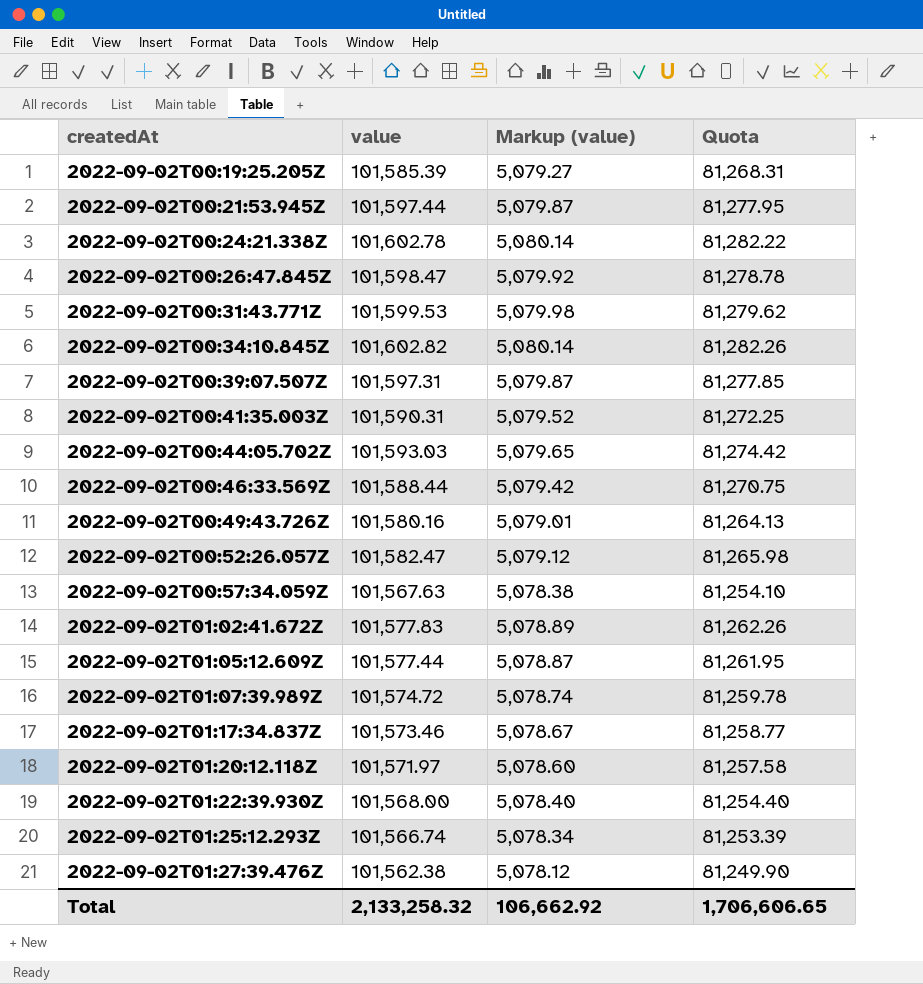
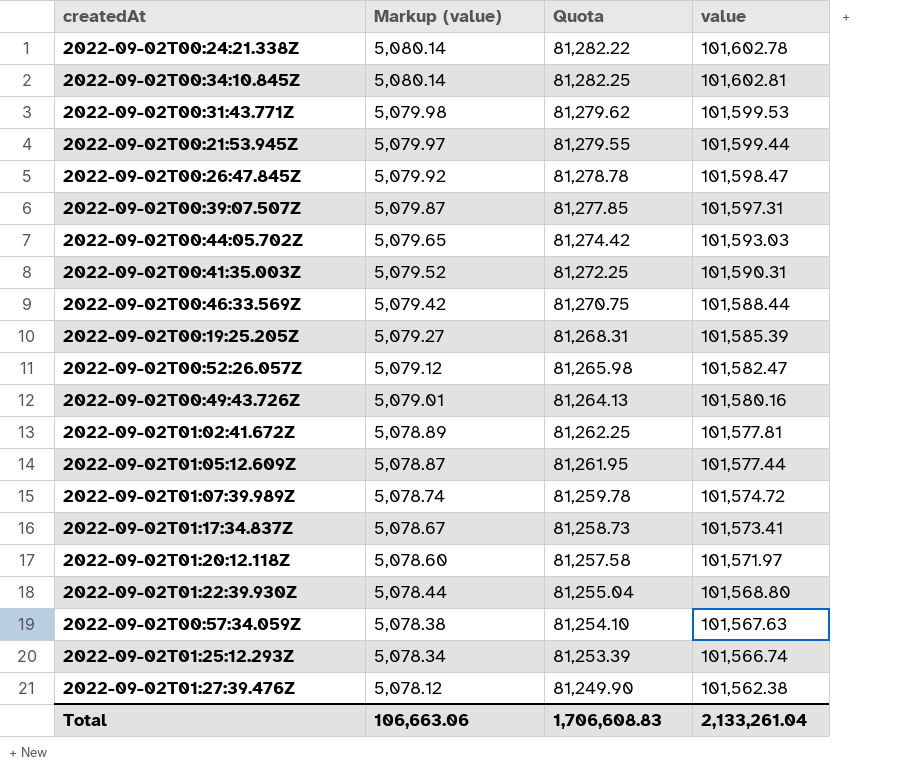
row order: createdAt ascending -> Markup (value) descending
column value | position: 2 -> 4
2022-09-02T00:34:10.845Z | Quota: 81,282.26 -> 81,282.25
2022-09-02T00:34:10.845Z | value: 101,602.82 -> 101,602.81
2022-09-02T00:21:53.945Z | Markup (value): 5,079.87 -> 5,079.97
2022-09-02T00:21:53.945Z | Quota: 81,277.95 -> 81,279.55
2022-09-02T00:21:53.945Z | value: 101,597.44 -> 101,599.44
2022-09-02T01:02:41.672Z | Quota: 81,262.26 -> 81,262.25
2022-09-02T01:02:41.672Z | value: 101,577.83 -> 101,577.81
2022-09-02T01:17:34.837Z | Quota: 81,258.77 -> 81,258.73
2022-09-02T01:17:34.837Z | value: 101,573.46 -> 101,573.41
2022-09-02T01:22:39.930Z | Markup (value): 5,078.40 -> 5,078.44
2022-09-02T01:22:39.930Z | Quota: 81,254.40 -> 81,255.04
2022-09-02T01:22:39.930Z | value: 101,568.00 -> 101,568.80
Total | Markup (value): 106,662.92 -> 106,663.06
Total | Quota: 1,706,606.65 -> 1,706,608.83
Total | value: 2,133,258.32 -> 2,133,261.04

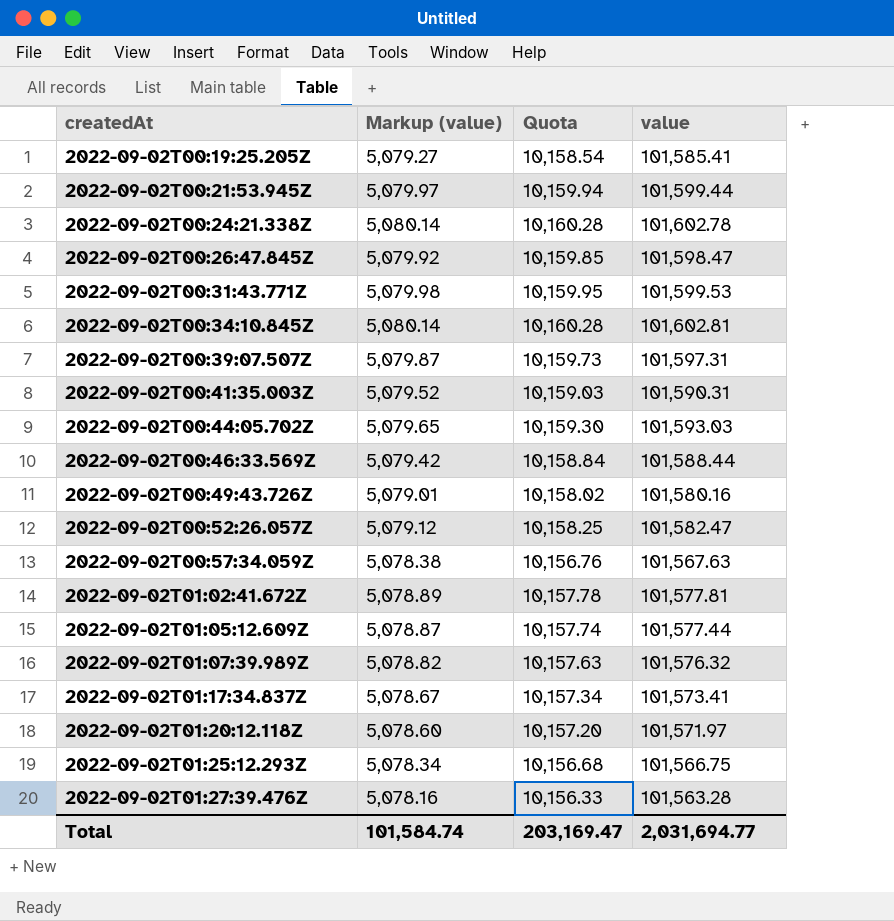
row order: Markup (value) descending -> createdAt ascending
column Quota | formula: [value] * 0.8 -> [value] * 0.1
row 2022-09-02T01:22:39.930Z: 5,078.44 | 81,255.04 | 101,568.80 -> none
2022-09-02T00:19:25.205Z | value: 101,585.39 -> 101,585.41
2022-09-02T01:07:39.989Z | Markup (value): 5,078.74 -> 5,078.82
2022-09-02T01:07:39.989Z | value: 101,574.72 -> 101,576.32
2022-09-02T01:25:12.293Z | value: 101,566.74 -> 101,566.75
2022-09-02T01:27:39.476Z | Markup (value): 5,078.12 -> 5,078.16
2022-09-02T01:27:39.476Z | value: 101,562.38 -> 101,563.28
Total | Markup (value): 106,663.06 -> 101,584.74
Total | Quota: 1,706,608.83 -> 203,169.47
Total | value: 2,133,261.04 -> 2,031,694.77

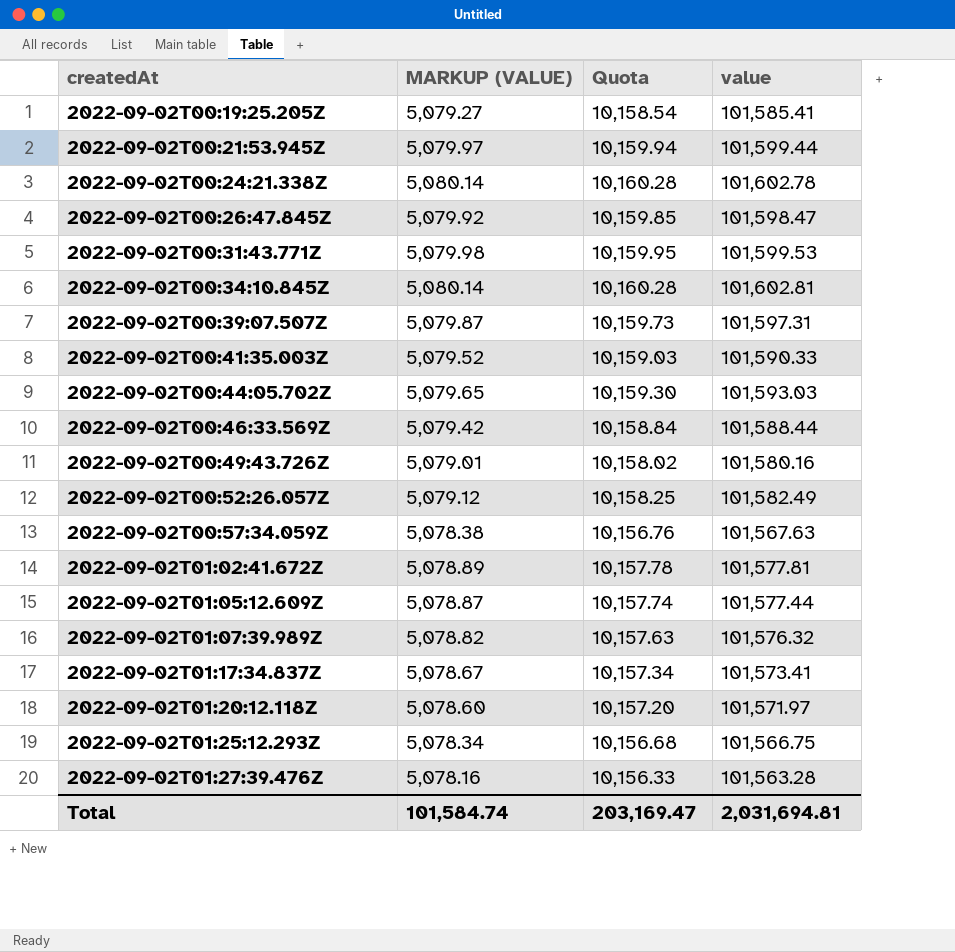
column name: Markup (value) -> MARKUP (VALUE)
2022-09-02T00:41:35.003Z | value: 101,590.31 -> 101,590.33
2022-09-02T00:52:26.057Z | value: 101,582.47 -> 101,582.49
Total | value: 2,031,694.77 -> 2,031,694.81

